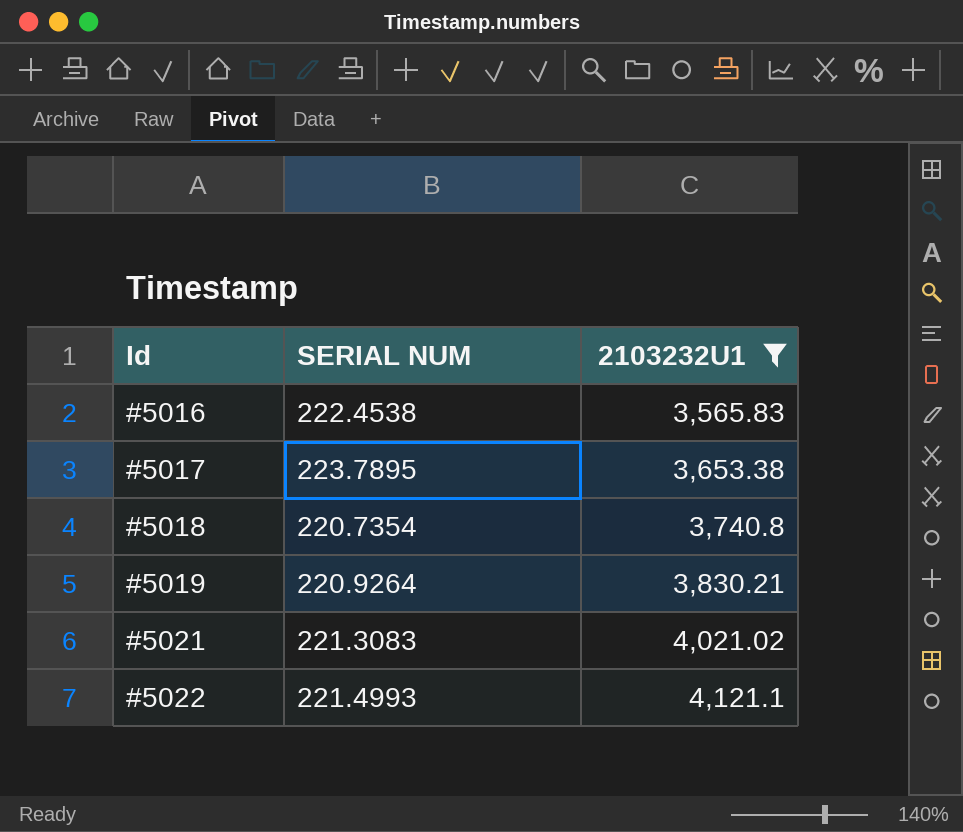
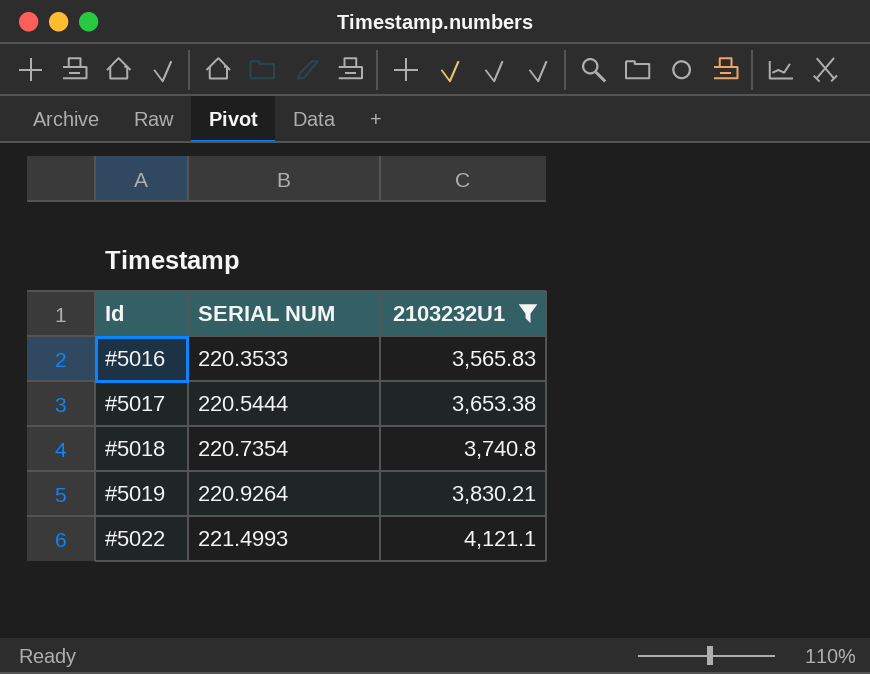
row #5021: 221.3083 | 4,021.02 -> none
#5016 | SERIAL NUM: 222.4538 -> 220.3533
#5017 | SERIAL NUM: 223.7895 -> 220.5444

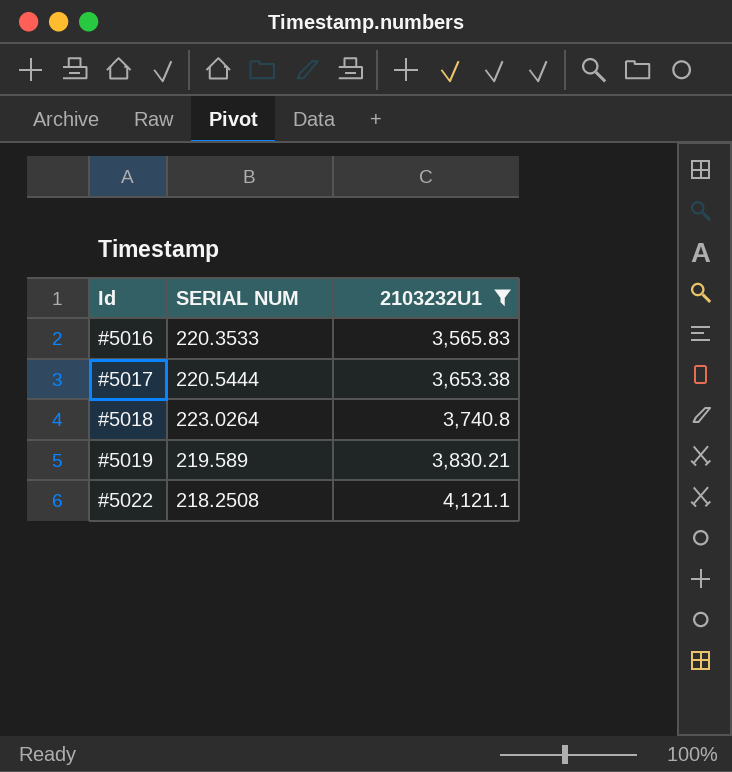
#5018 | SERIAL NUM: 220.7354 -> 223.0264
#5019 | SERIAL NUM: 220.9264 -> 219.589
#5022 | SERIAL NUM: 221.4993 -> 218.2508

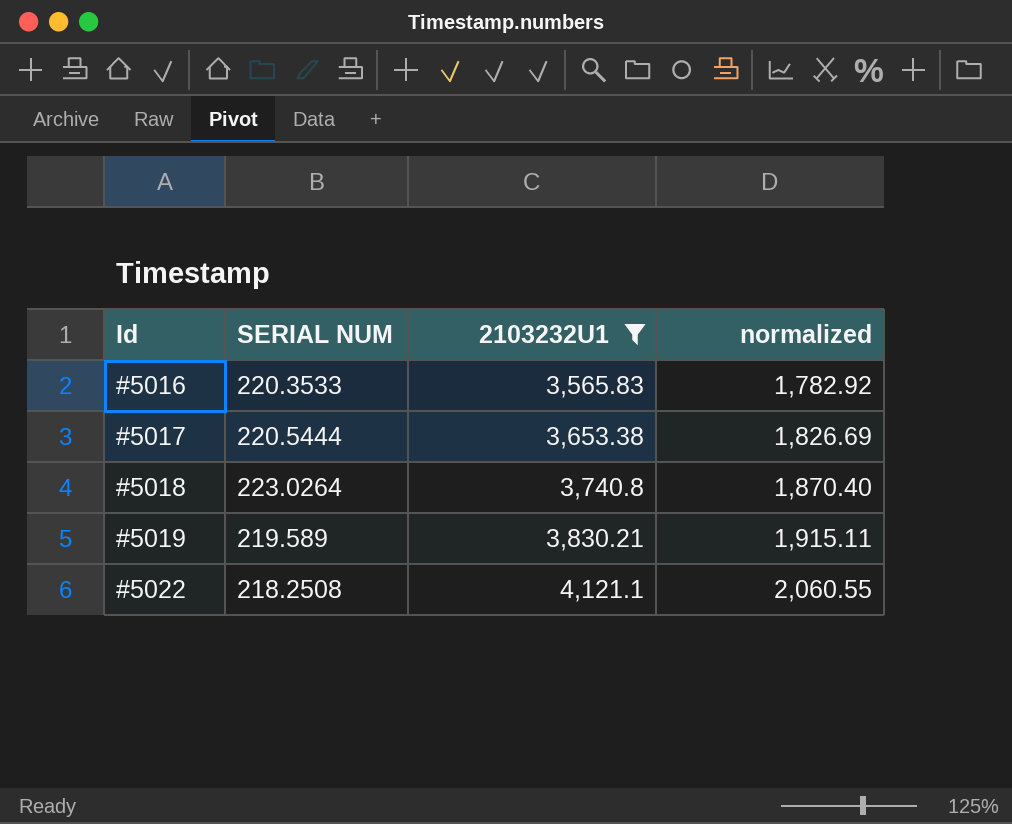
column normalized | formula: none -> [2103232U1] * 0.5

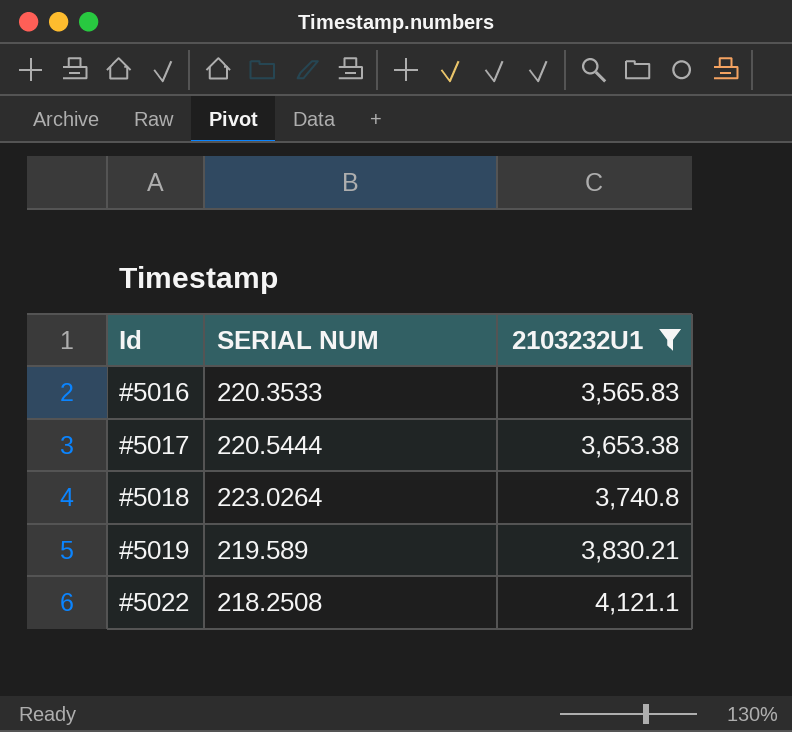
column normalized | formula: [2103232U1] * 0.5 -> none

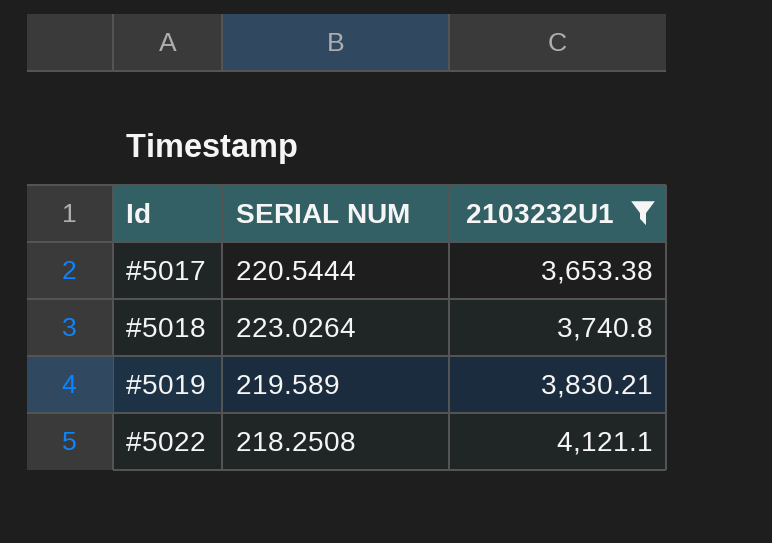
row #5016: 220.3533 | 3,565.83 -> none

